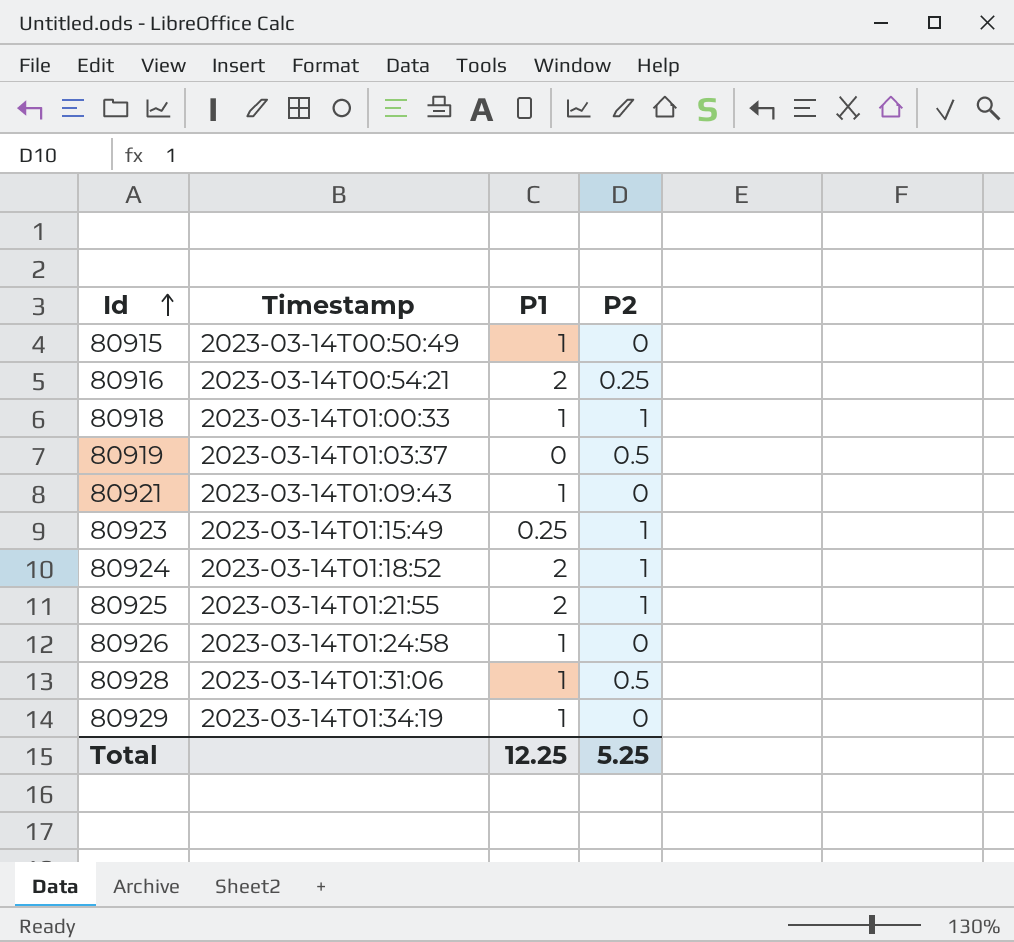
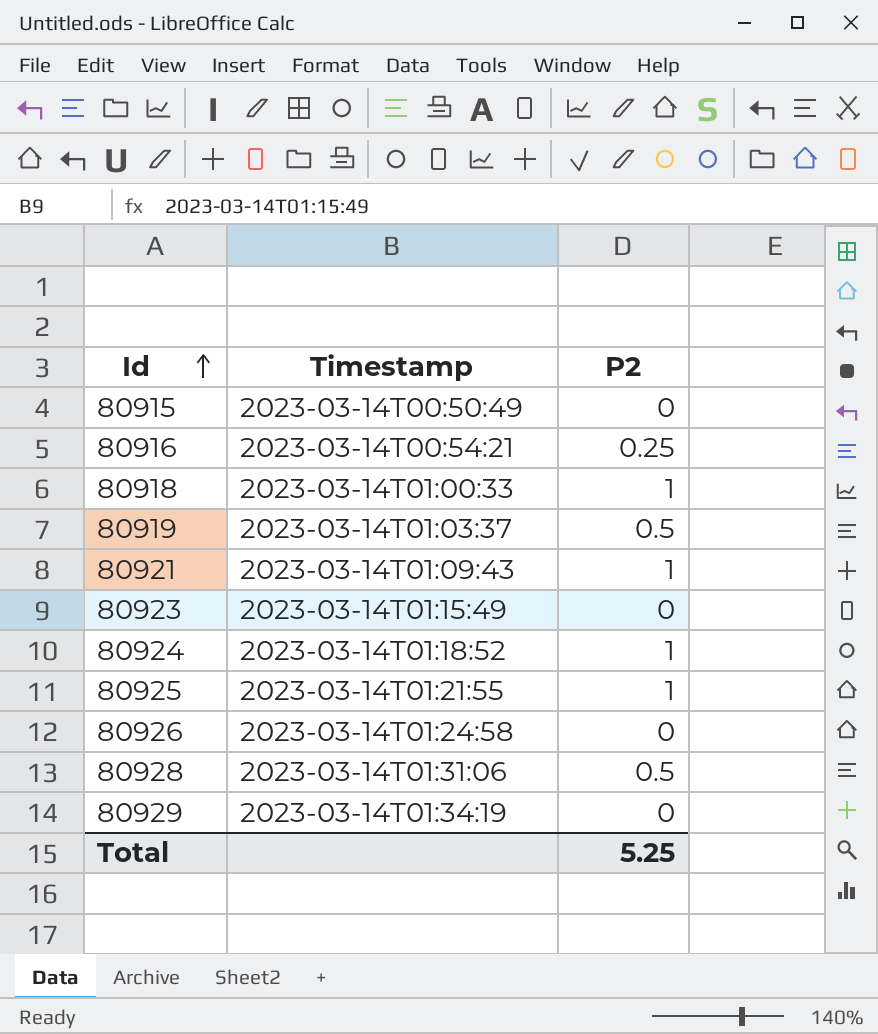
column P1 | position: 3 -> none
80921 | P2: 0 -> 1
80923 | P2: 1 -> 0

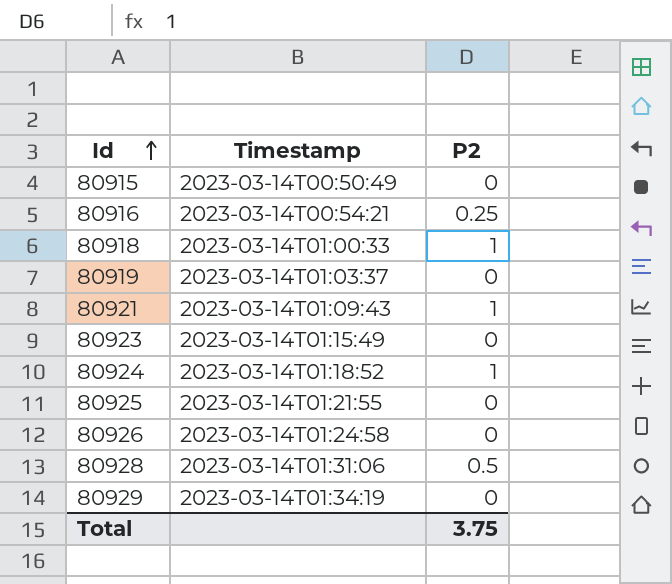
80919 | P2: 0.5 -> 0
80925 | P2: 1 -> 0
Total | P2: 5.25 -> 3.75

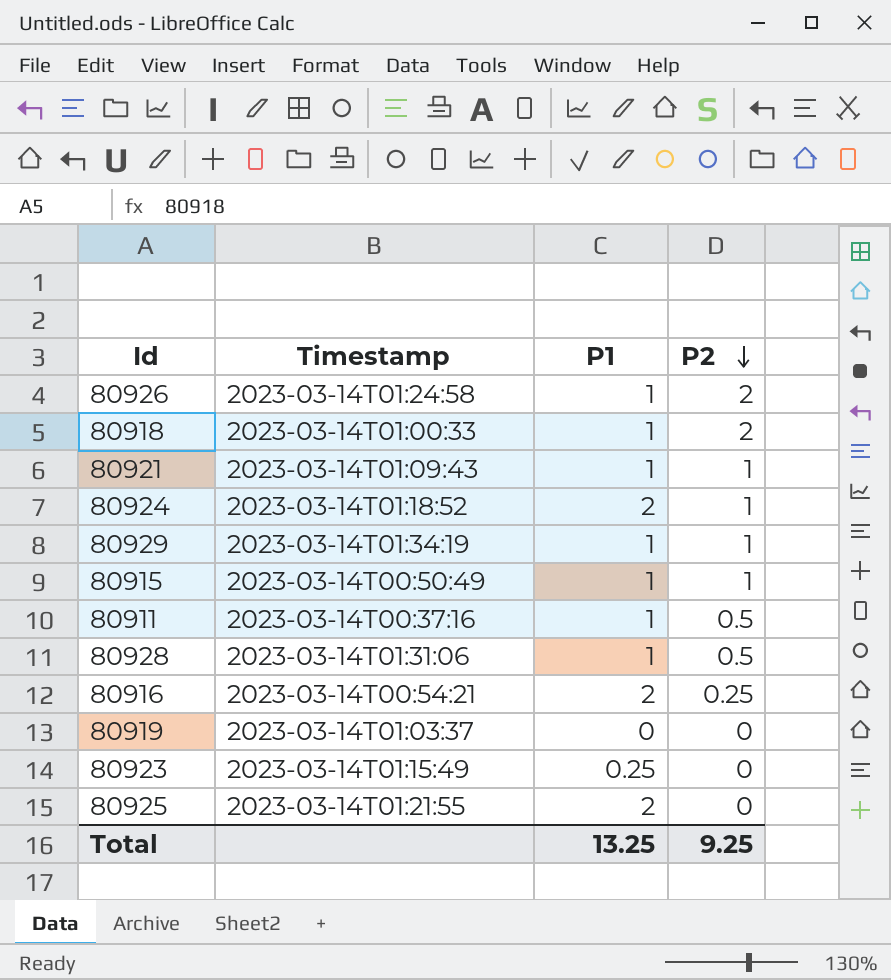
row order: Id ascending -> P2 descending
column P1 | position: none -> 3
80926 | P2: 0 -> 2
80918 | P2: 1 -> 2
80929 | P2: 0 -> 1
80915 | P2: 0 -> 1
row 80911: none -> 2023-03-14T00:37:16 | 1 | 0.5
Total | P2: 3.75 -> 9.25

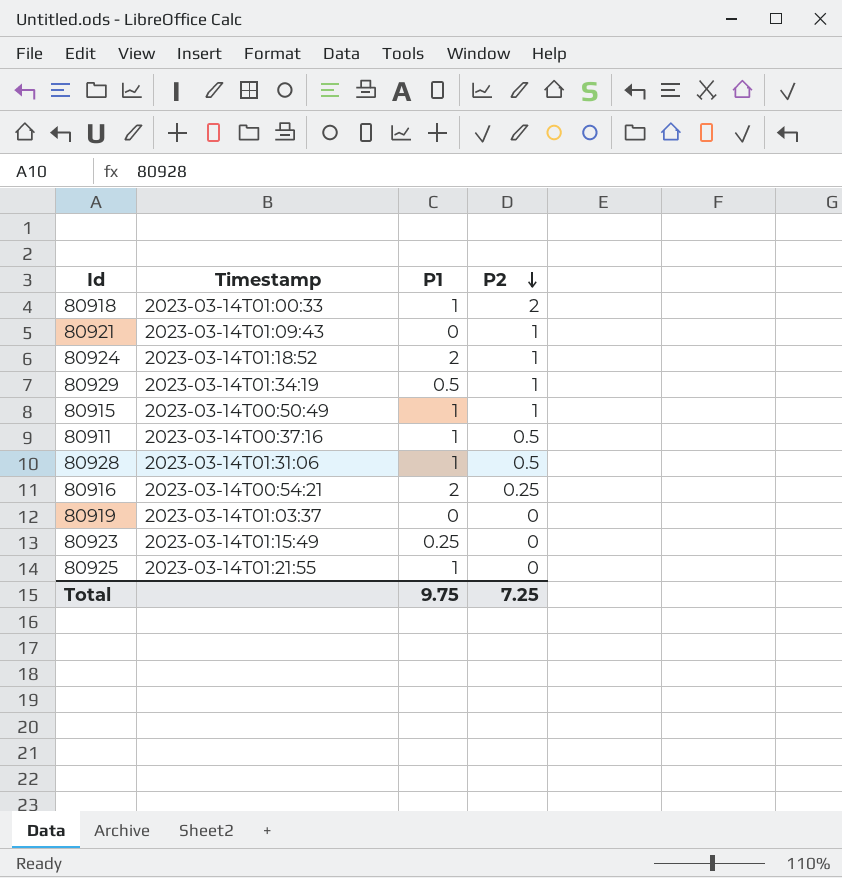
row 80926: 2023-03-14T01:24:58 | 1 | 2 -> none
80921 | P1: 1 -> 0
80929 | P1: 1 -> 0.5
80925 | P1: 2 -> 1
Total | P1: 13.25 -> 9.75
Total | P2: 9.25 -> 7.25

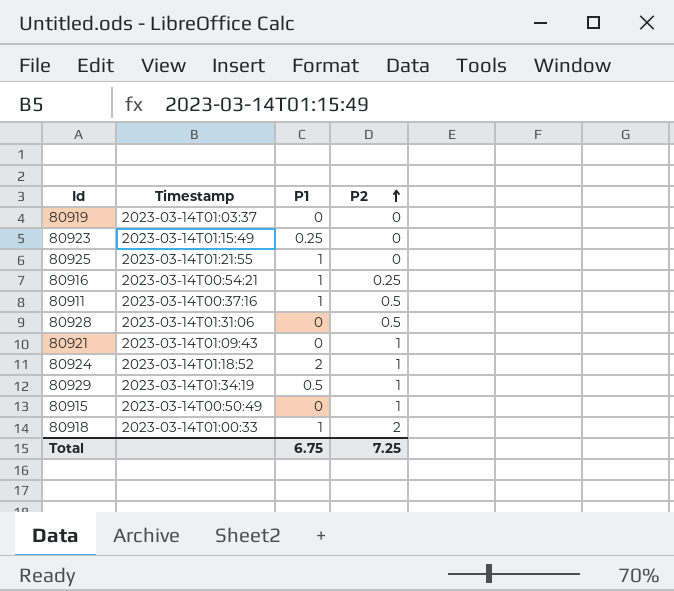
row order: P2 descending -> P2 ascending
80916 | P1: 2 -> 1
80928 | P1: 1 -> 0
80915 | P1: 1 -> 0
Total | P1: 9.75 -> 6.75

